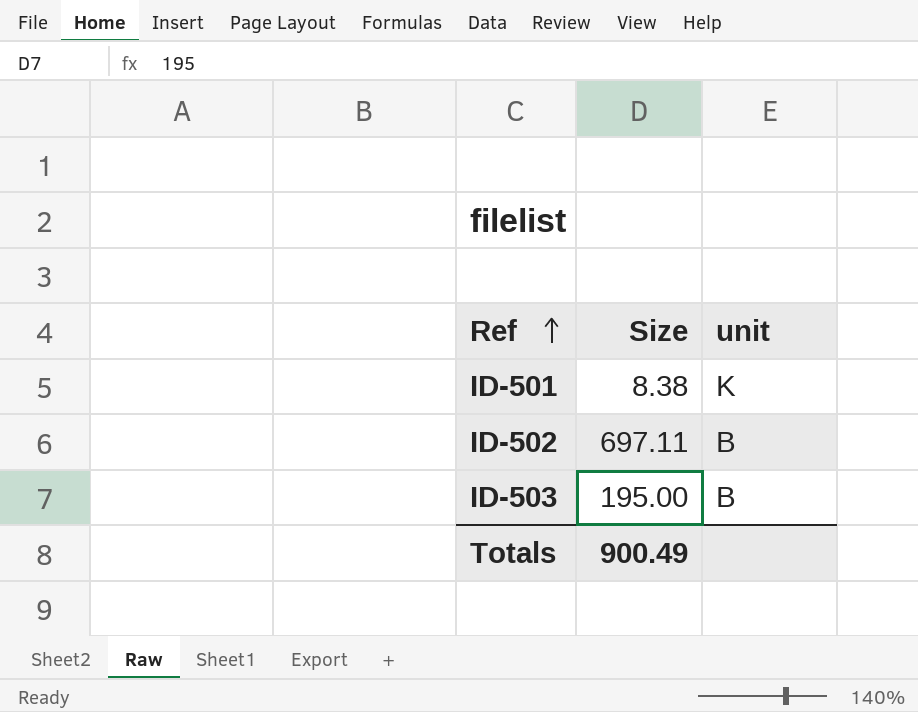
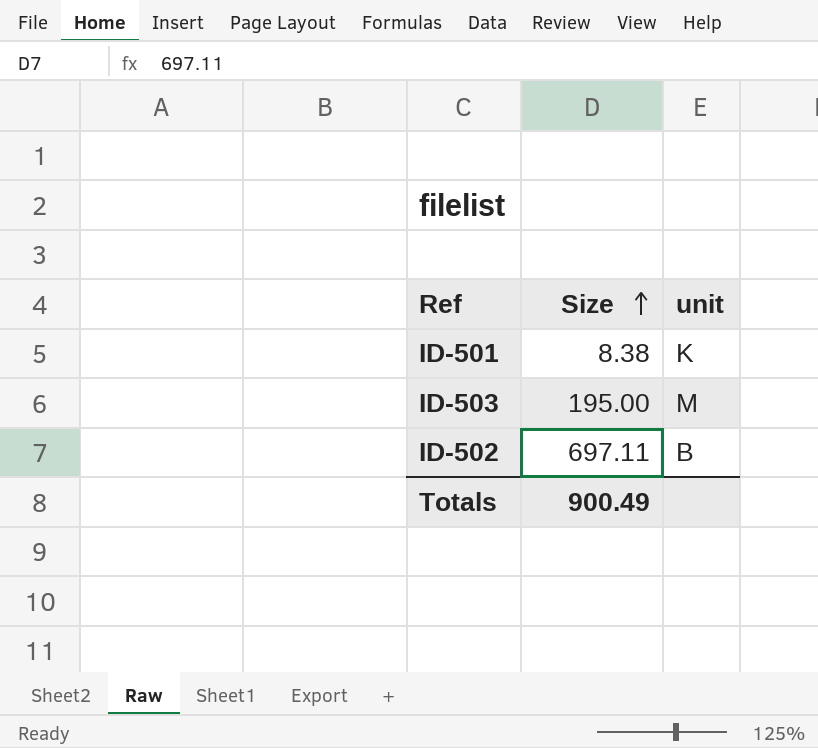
row order: Ref ascending -> Size ascending
ID-503 | unit: B -> M

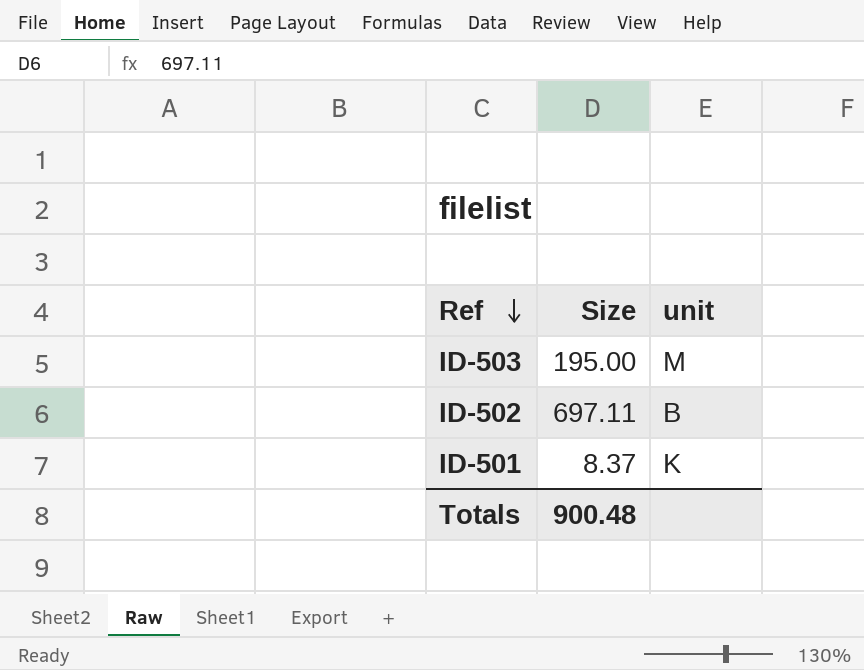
row order: Size ascending -> Ref descending
ID-501 | Size: 8.38 -> 8.37
Totals | Size: 900.49 -> 900.48

